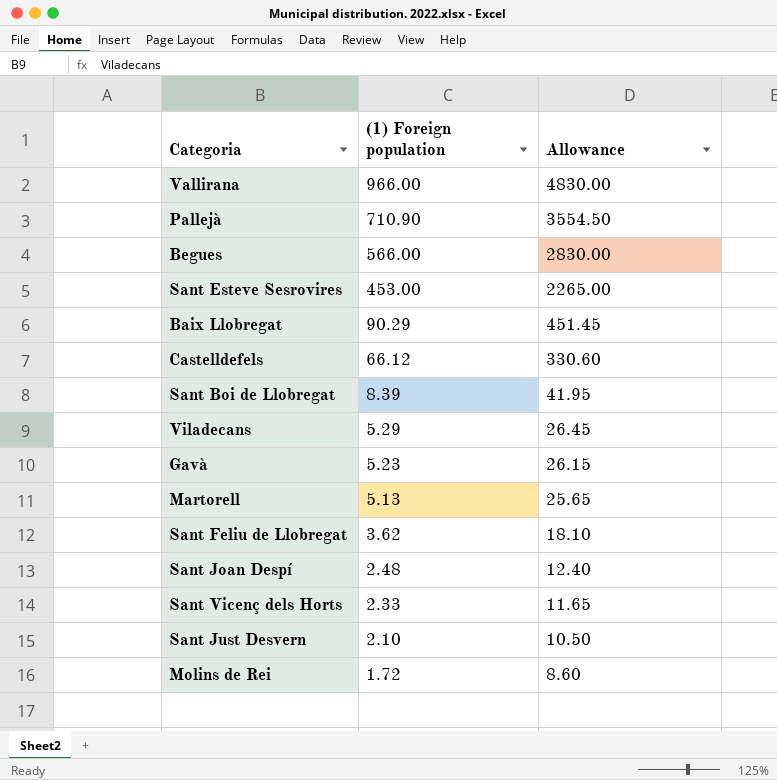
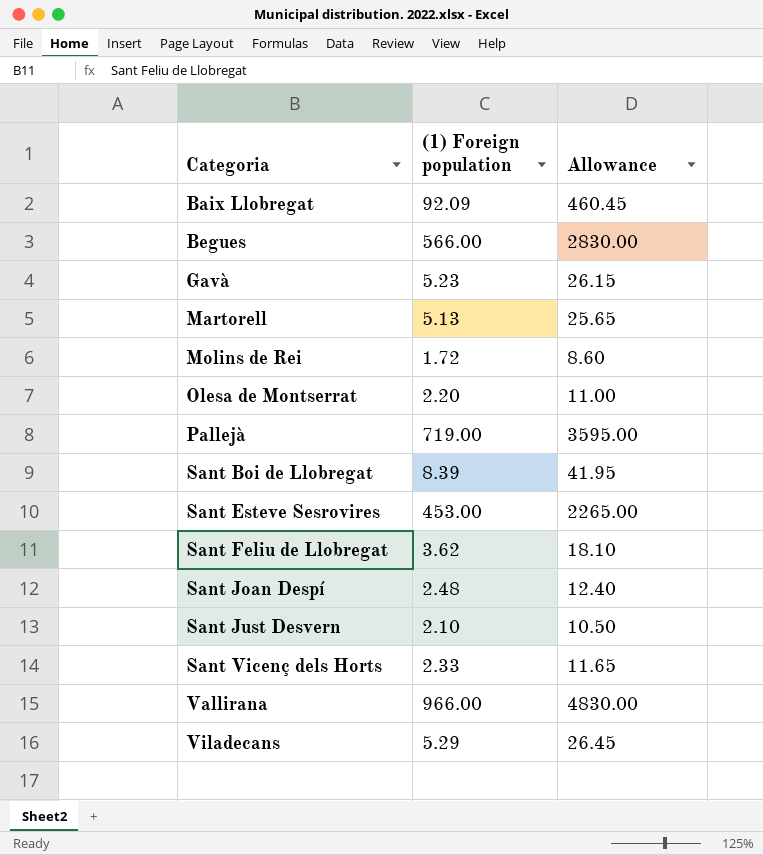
row order: (1) Foreign population descending -> Categoria ascending
row Castelldefels: 66.12 | 330.60 -> none
Baix Llobregat | (1) Foreign population: 90.29 -> 92.09
Baix Llobregat | Allowance: 451.45 -> 460.45
row Olesa de Montserrat: none -> 2.20 | 11.00
Pallejà | (1) Foreign population: 710.90 -> 719.00
Pallejà | Allowance: 3554.50 -> 3595.00

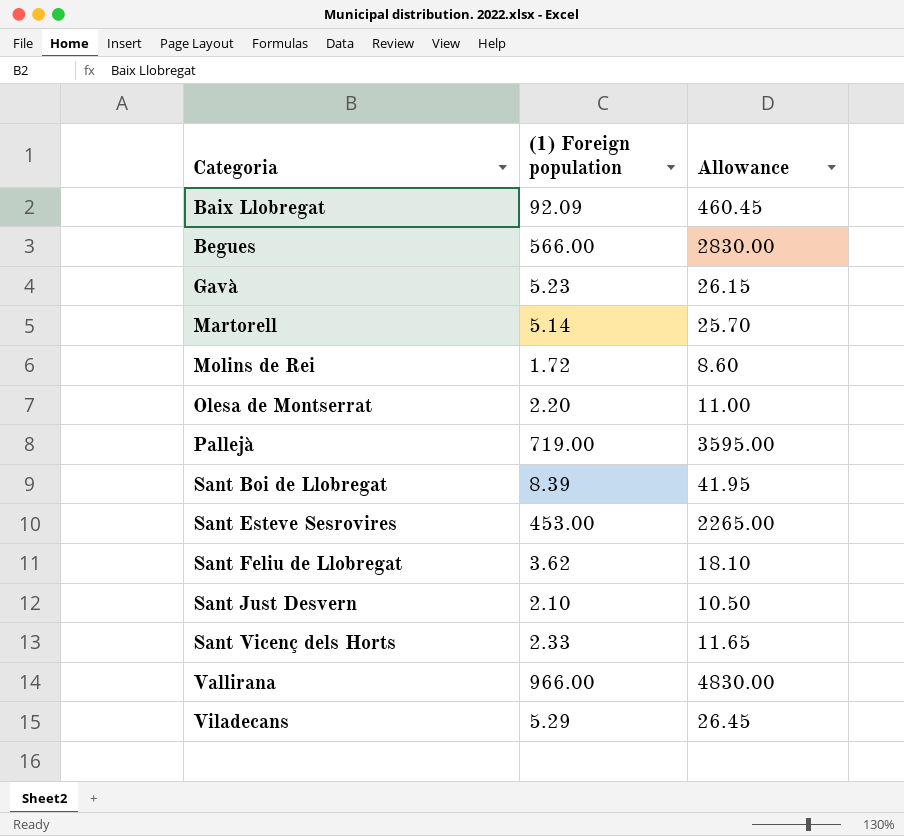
row Sant Joan Despí: 2.48 | 12.40 -> none
Martorell | (1) Foreign population: 5.13 -> 5.14
Martorell | Allowance: 25.65 -> 25.70

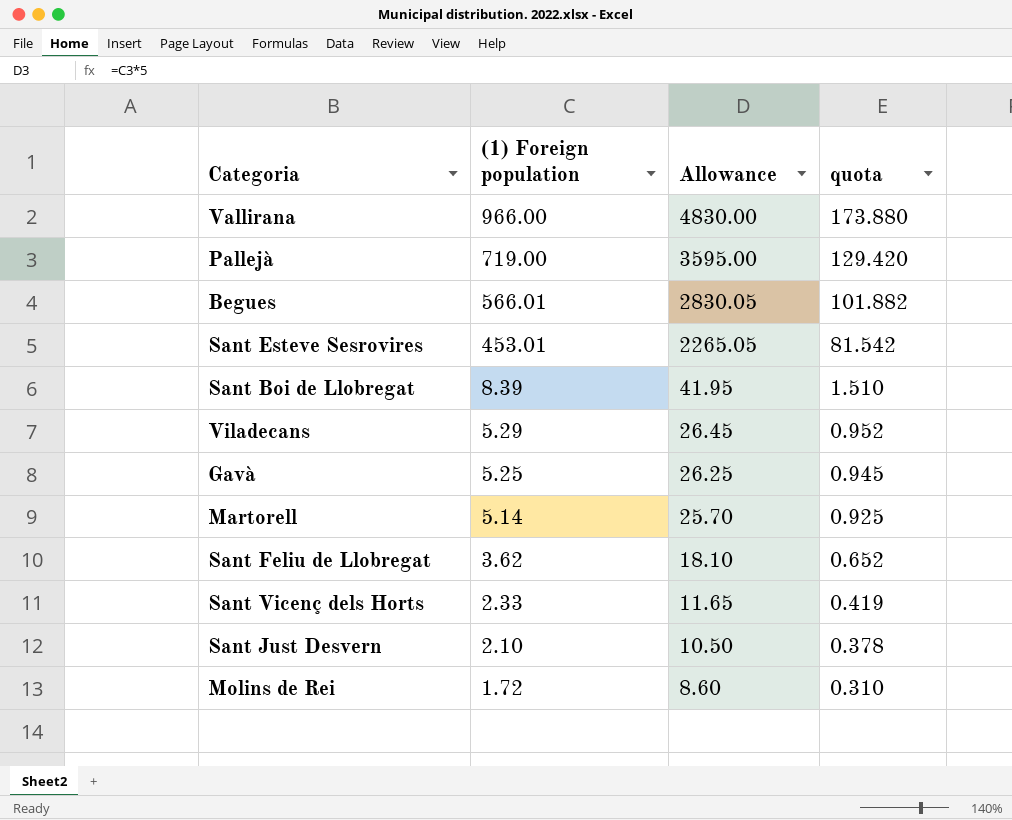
row order: Categoria ascending -> (1) Foreign population descending
column quota | formula: none -> [(1) Foreign population] * 0.18
row Baix Llobregat: 92.09 | 460.45 -> none
row Olesa de Montserrat: 2.20 | 11.00 -> none
Begues | (1) Foreign population: 566.00 -> 566.01
Begues | Allowance: 2830.00 -> 2830.05
Sant Esteve Sesrovires | (1) Foreign population: 453.00 -> 453.01
Sant Esteve Sesrovires | Allowance: 2265.00 -> 2265.05
Gavà | (1) Foreign population: 5.23 -> 5.25
Gavà | Allowance: 26.15 -> 26.25

